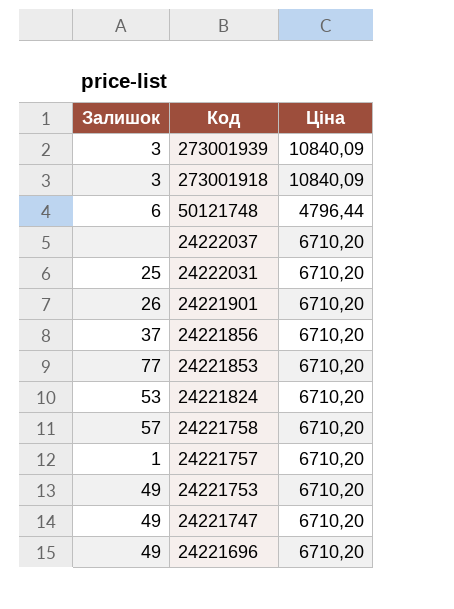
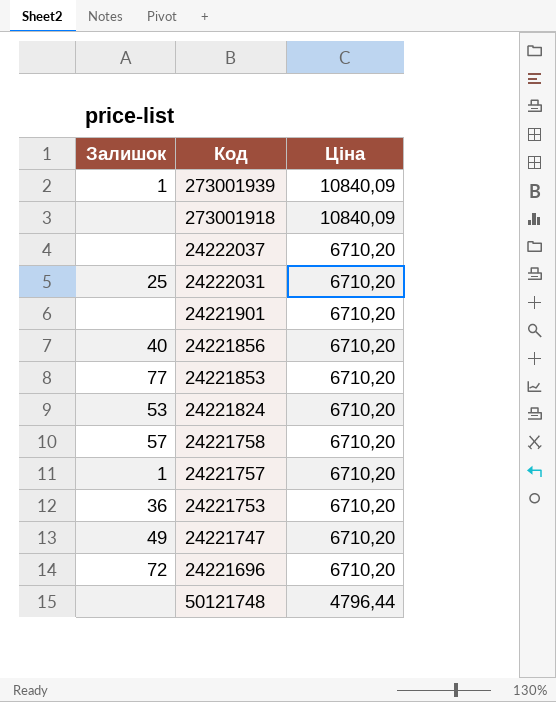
row order: Код descending -> Ціна descending
273001939 | Залишок: 3 -> 1
273001918 | Залишок: 3 -> none
24221901 | Залишок: 26 -> none
24221856 | Залишок: 37 -> 40
24221753 | Залишок: 49 -> 36
24221696 | Залишок: 49 -> 72
50121748 | Залишок: 6 -> none

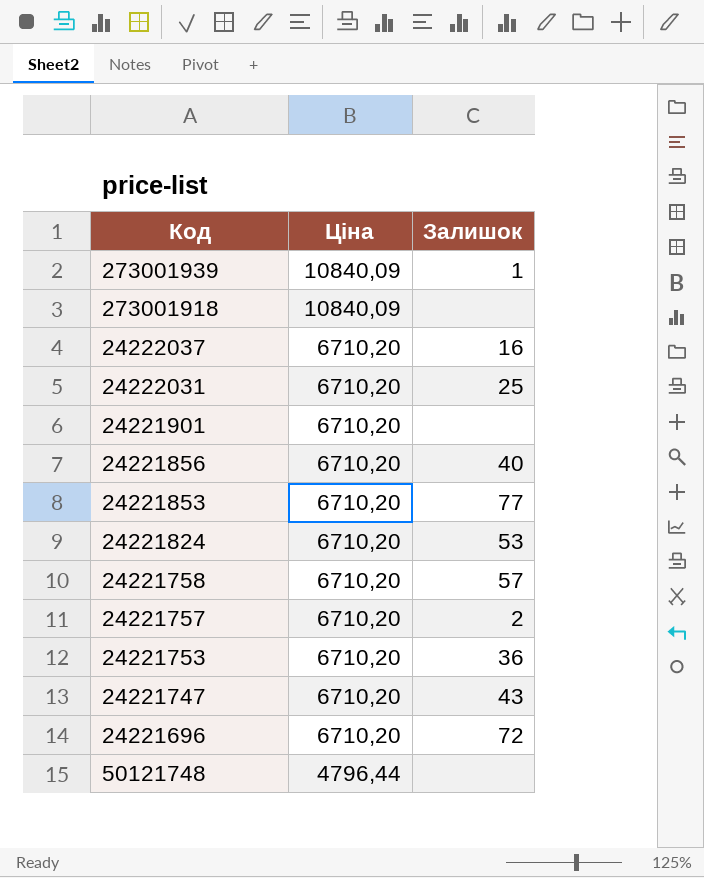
column Залишок | position: 1 -> 3
24222037 | Залишок: none -> 16
24221757 | Залишок: 1 -> 2
24221747 | Залишок: 49 -> 43

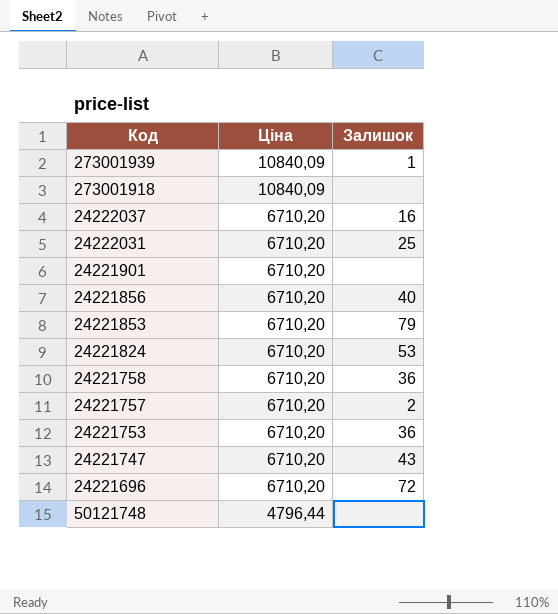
24221853 | Залишок: 77 -> 79
24221758 | Залишок: 57 -> 36

